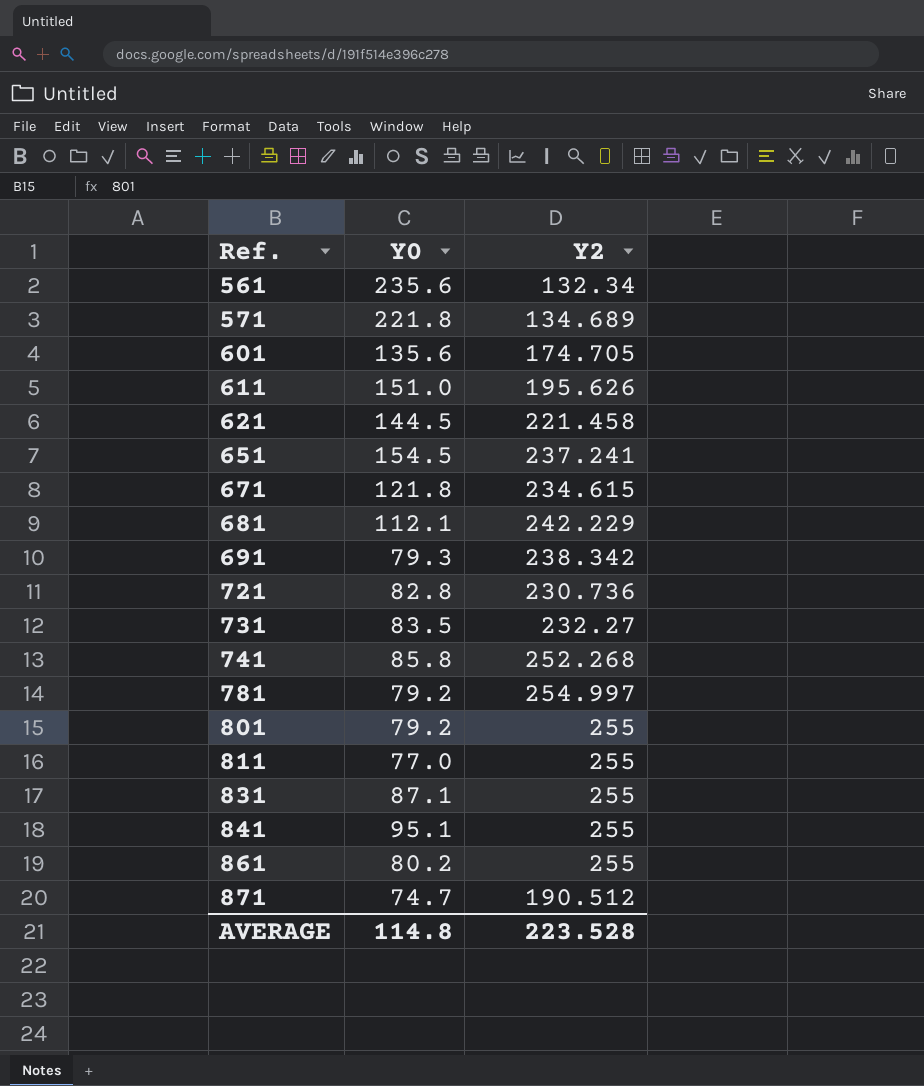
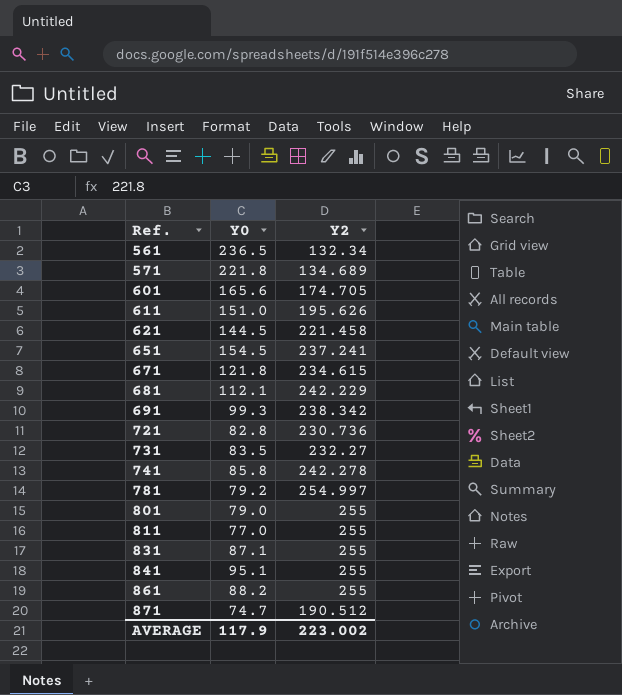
561 | Y0: 235.6 -> 236.5
601 | Y0: 135.6 -> 165.6
691 | Y0: 79.3 -> 99.3
741 | Y2: 252.268 -> 242.278
801 | Y0: 79.2 -> 79.0
861 | Y0: 80.2 -> 88.2
AVERAGE | Y0: 114.8 -> 117.9
AVERAGE | Y2: 223.528 -> 223.002

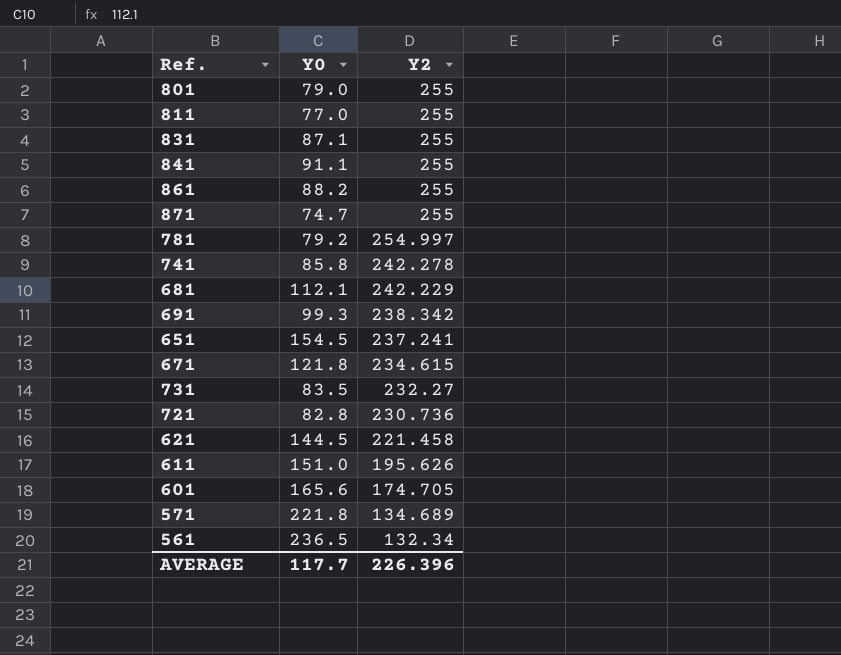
row order: Ref. ascending -> Y2 descending
841 | Y0: 95.1 -> 91.1
871 | Y2: 190.512 -> 255
AVERAGE | Y0: 117.9 -> 117.7
AVERAGE | Y2: 223.002 -> 226.396

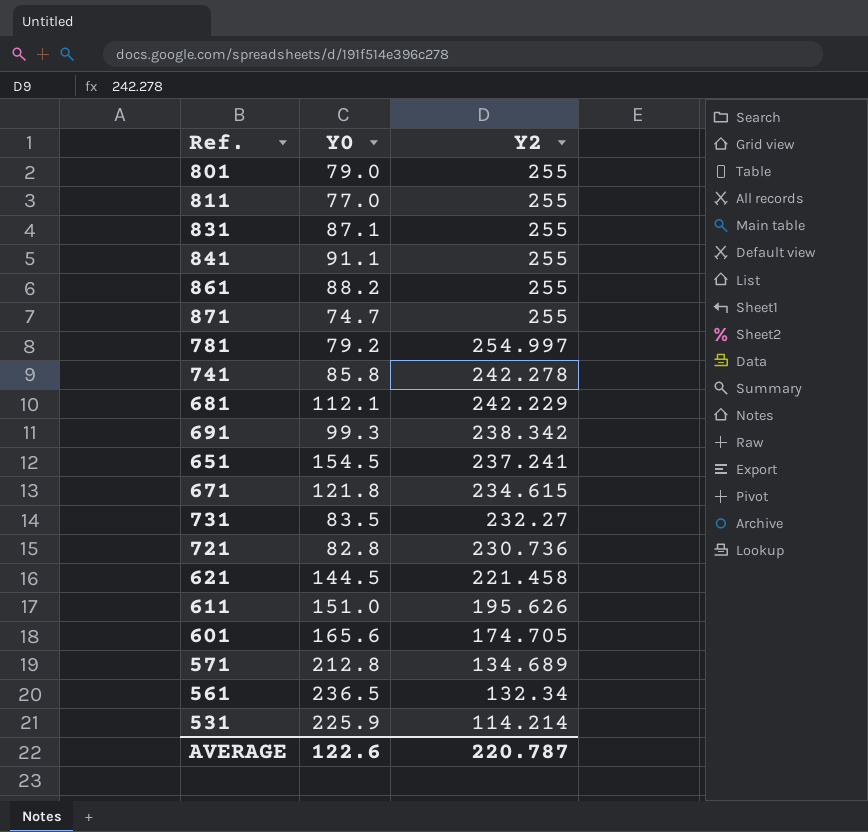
571 | Y0: 221.8 -> 212.8
row 531: none -> 225.9 | 114.214
AVERAGE | Y0: 117.7 -> 122.6
AVERAGE | Y2: 226.396 -> 220.787

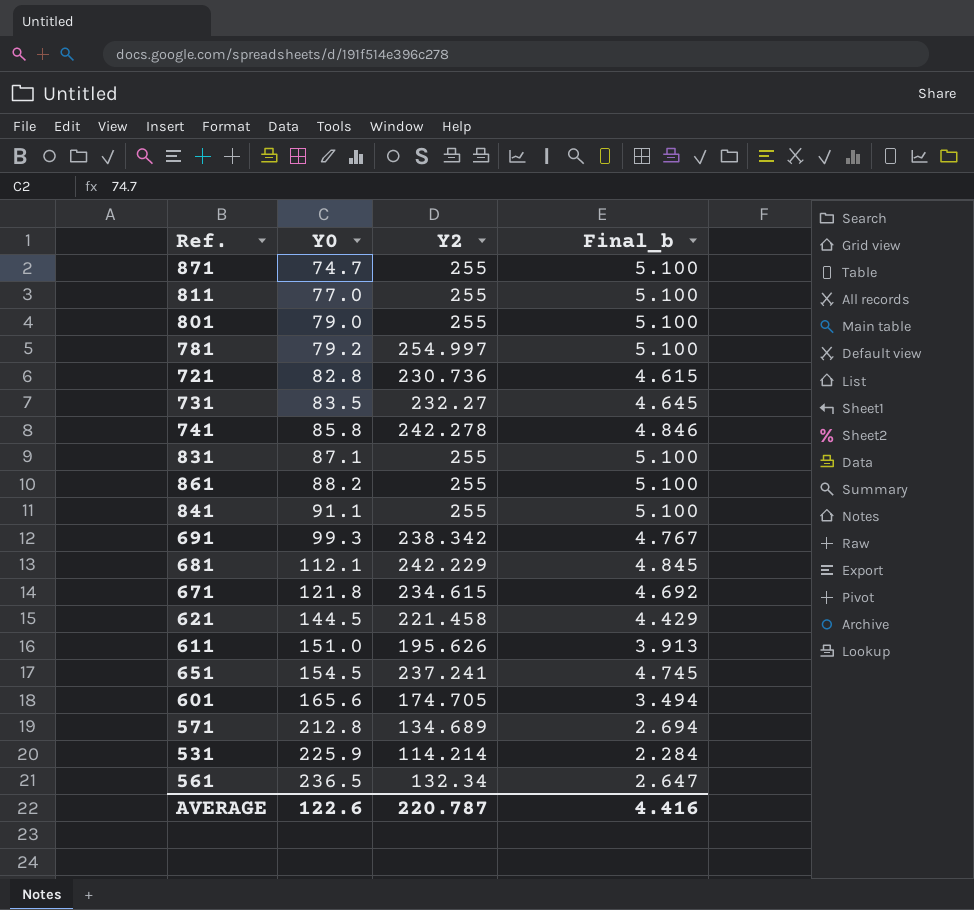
row order: Y2 descending -> Y0 ascending
column Final_b | formula: none -> [Y2] * 0.02

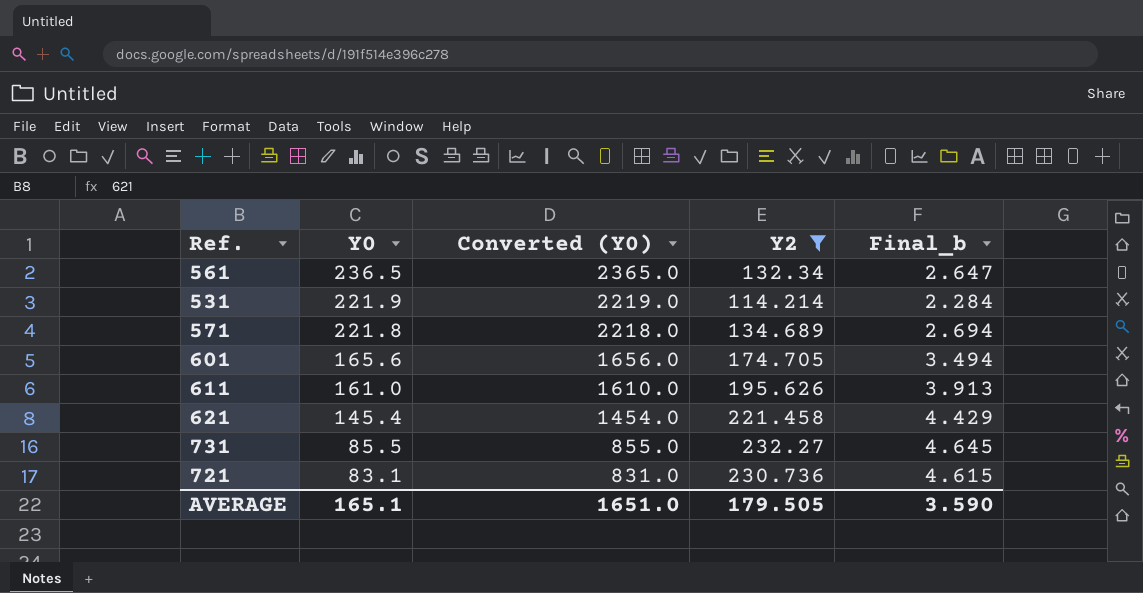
filter: none -> Y2 <= 232.27
row order: Y0 ascending -> Y0 descending
column Converted (Y0) | formula: none -> [Y0] * 10
531 | Y0: 225.9 -> 221.9
571 | Y0: 212.8 -> 221.8
611 | Y0: 151.0 -> 161.0
621 | Y0: 144.5 -> 145.4
731 | Y0: 83.5 -> 85.5
721 | Y0: 82.8 -> 83.1
AVERAGE | Y0: 122.6 -> 165.1
AVERAGE | Y2: 220.787 -> 179.505
AVERAGE | Final_b: 4.416 -> 3.590

